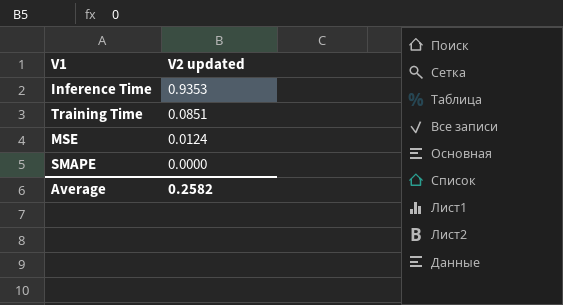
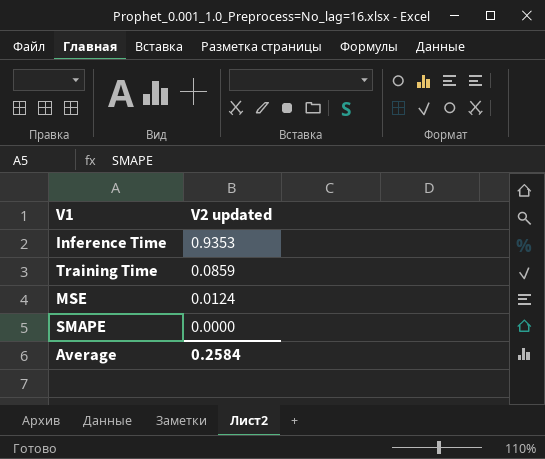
Training Time | V2 updated: 0.0851 -> 0.0859
Average | V2 updated: 0.2582 -> 0.2584

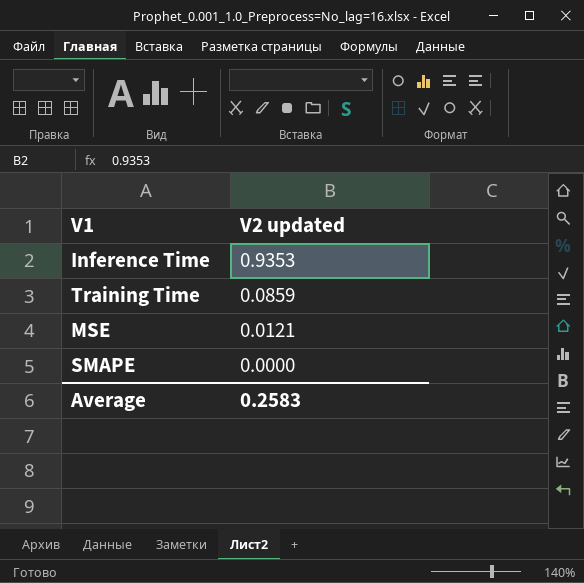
MSE | V2 updated: 0.0124 -> 0.0121
Average | V2 updated: 0.2584 -> 0.2583

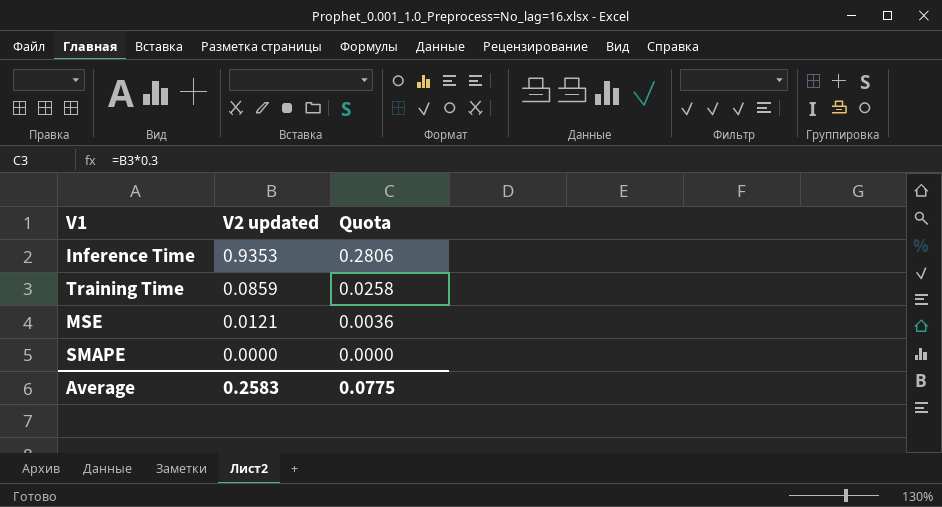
column Quota | formula: none -> [V2 updated] * 0.3

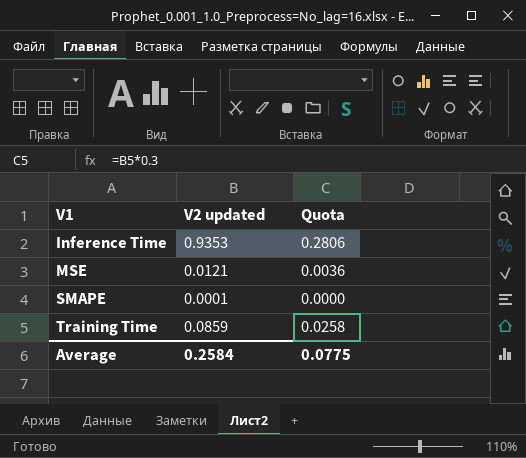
row order: V2 updated descending -> V1 ascending
SMAPE | V2 updated: 0.0000 -> 0.0001
Average | V2 updated: 0.2583 -> 0.2584

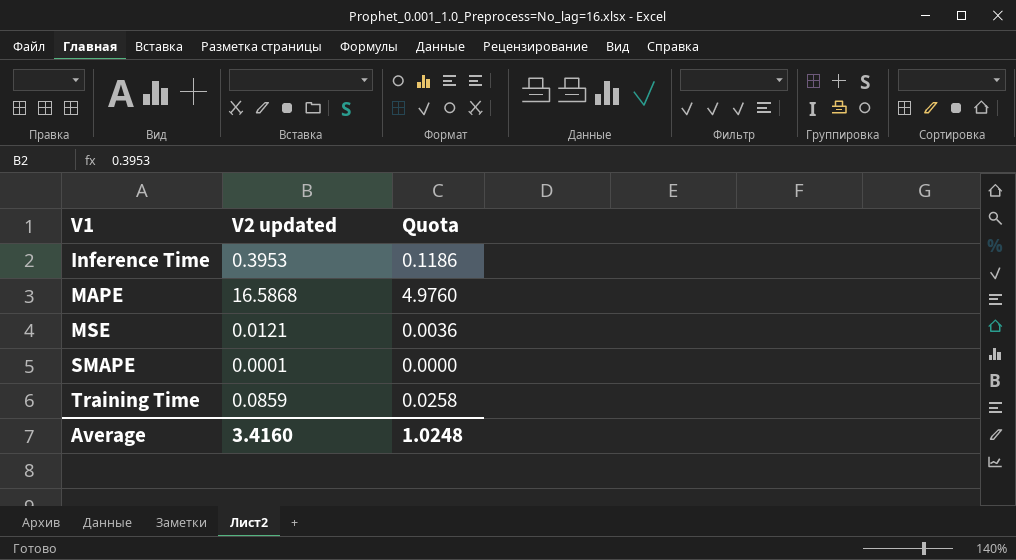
Inference Time | V2 updated: 0.9353 -> 0.3953
Inference Time | Quota: 0.2806 -> 0.1186
row MAPE: none -> 16.5868 | 4.9760
Average | V2 updated: 0.2584 -> 3.4160
Average | Quota: 0.0775 -> 1.0248

